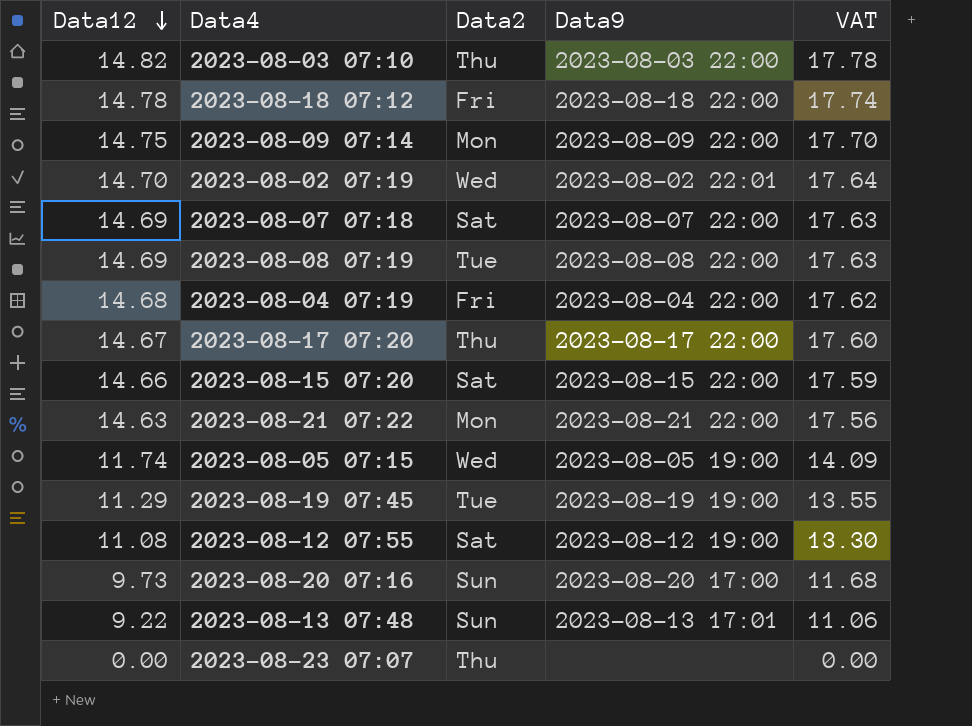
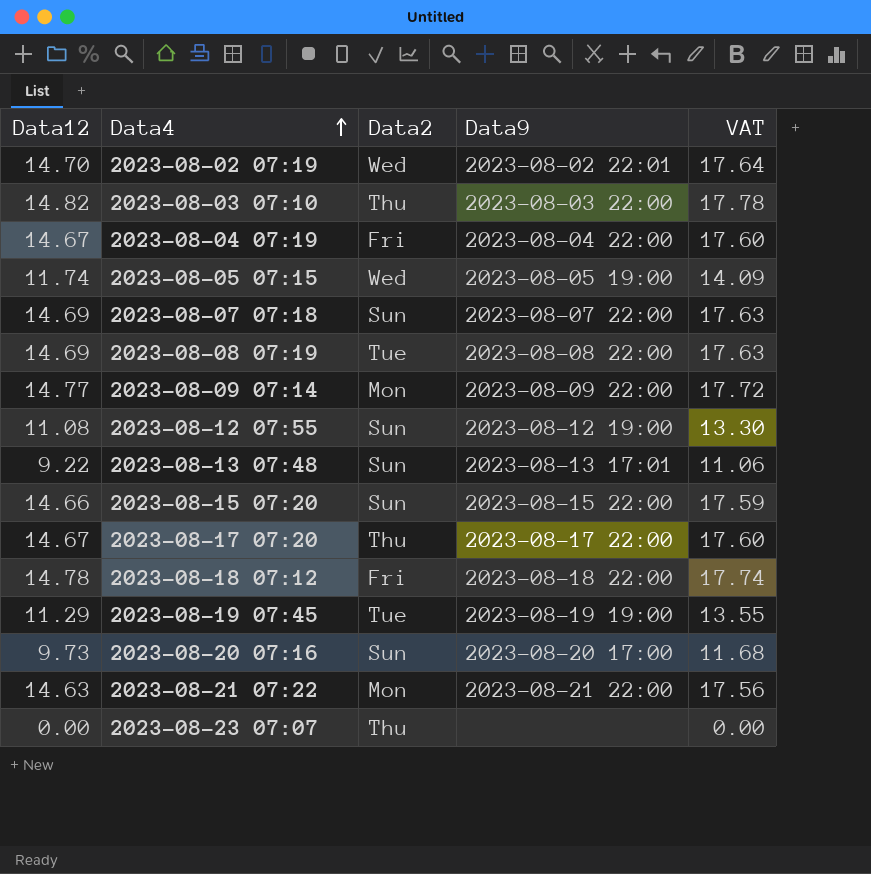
row order: Data12 descending -> Data4 ascending
2023-08-04 07:19 | Data12: 14.68 -> 14.67
2023-08-04 07:19 | VAT: 17.62 -> 17.60
2023-08-07 07:18 | Data2: Sat -> Sun
2023-08-09 07:14 | Data12: 14.75 -> 14.77
2023-08-09 07:14 | VAT: 17.70 -> 17.72
2023-08-12 07:55 | Data2: Sat -> Sun
2023-08-15 07:20 | Data2: Sat -> Sun

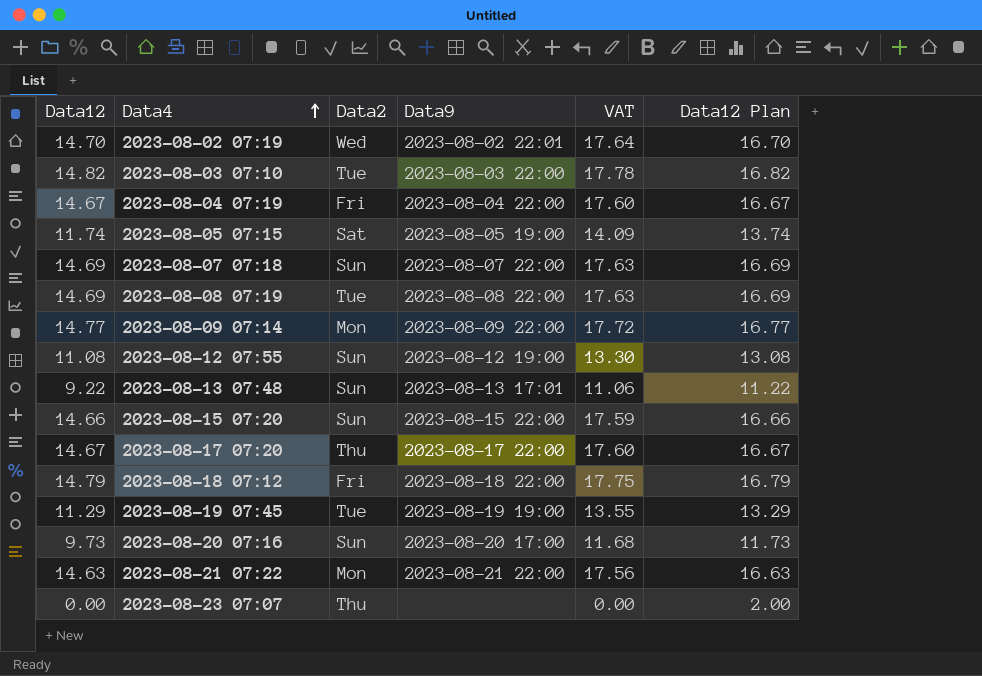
column Data12 Plan | formula: none -> [Data12] + 2
2023-08-03 07:10 | Data2: Thu -> Tue
2023-08-05 07:15 | Data2: Wed -> Sat
2023-08-18 07:12 | Data12: 14.78 -> 14.79
2023-08-18 07:12 | VAT: 17.74 -> 17.75

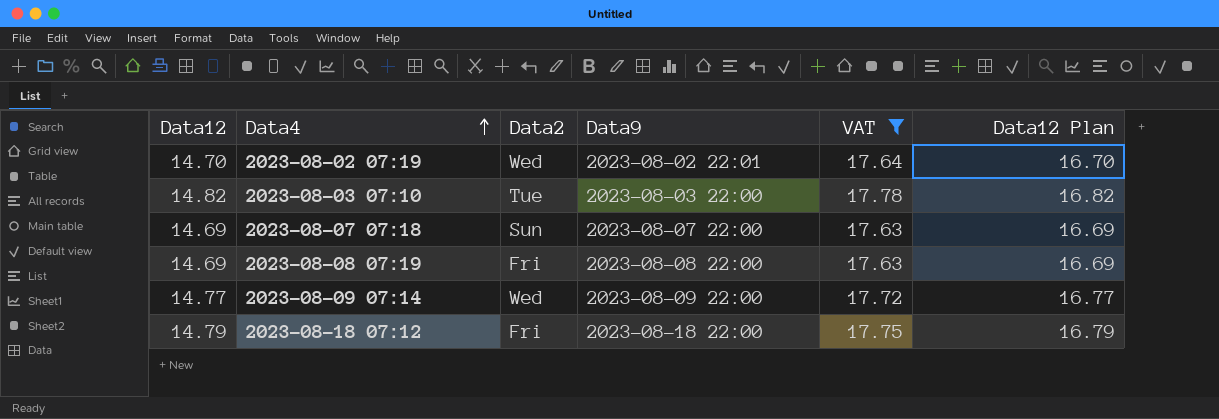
filter: none -> VAT >= 17.63
2023-08-08 07:19 | Data2: Tue -> Fri
2023-08-09 07:14 | Data2: Mon -> Wed

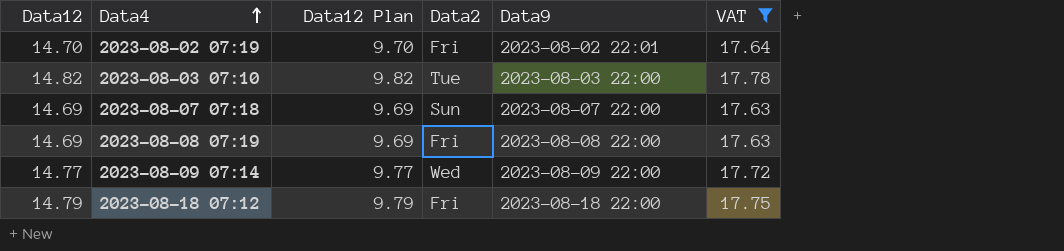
column Data12 Plan | formula: [Data12] + 2 -> [Data12] - 5
column Data12 Plan | position: 6 -> 3
2023-08-02 07:19 | Data2: Wed -> Fri

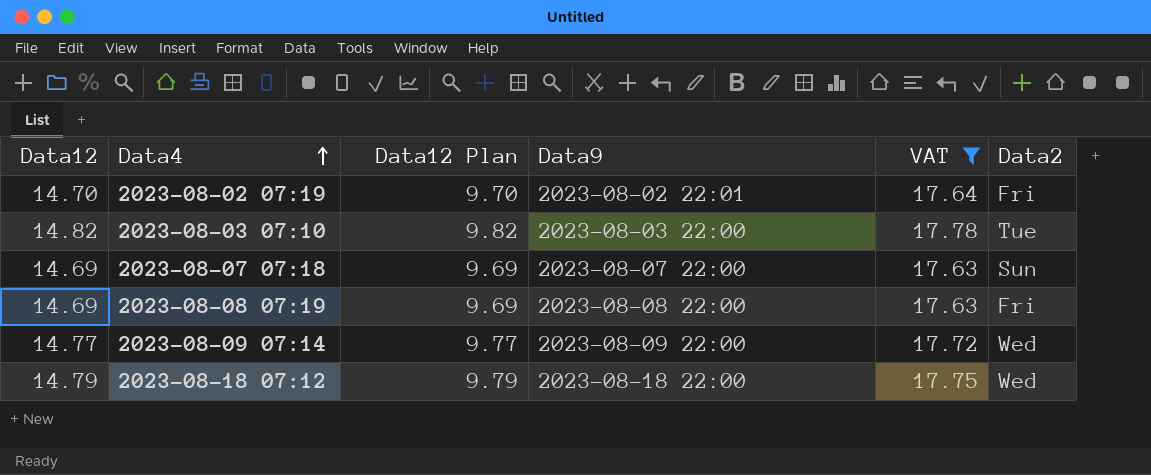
column Data2 | position: 4 -> 6
2023-08-18 07:12 | Data2: Fri -> Wed

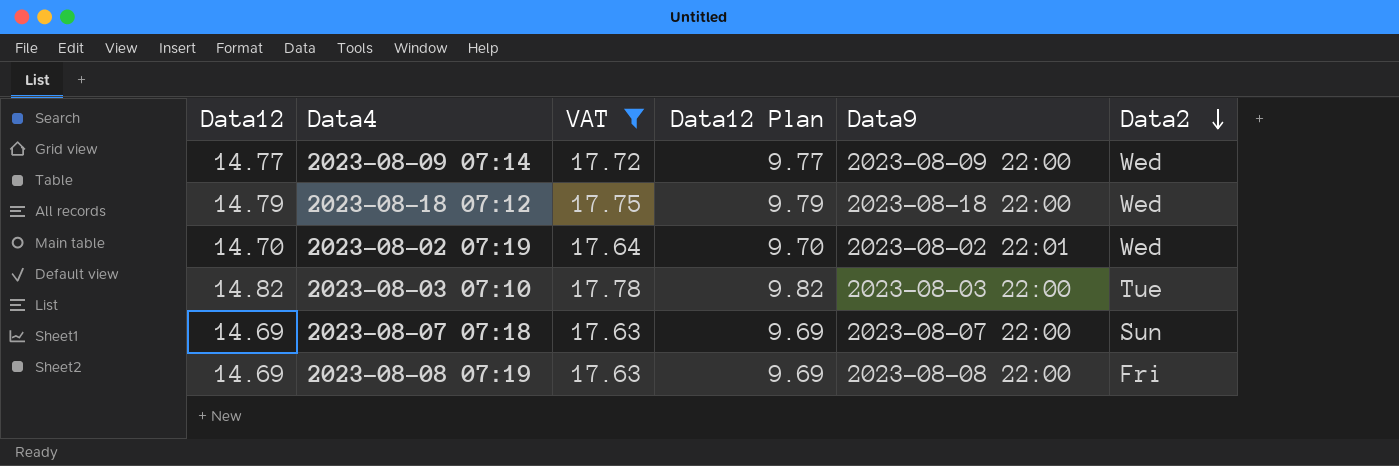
row order: Data4 ascending -> Data2 descending
column VAT | position: 5 -> 3
2023-08-02 07:19 | Data2: Fri -> Wed

